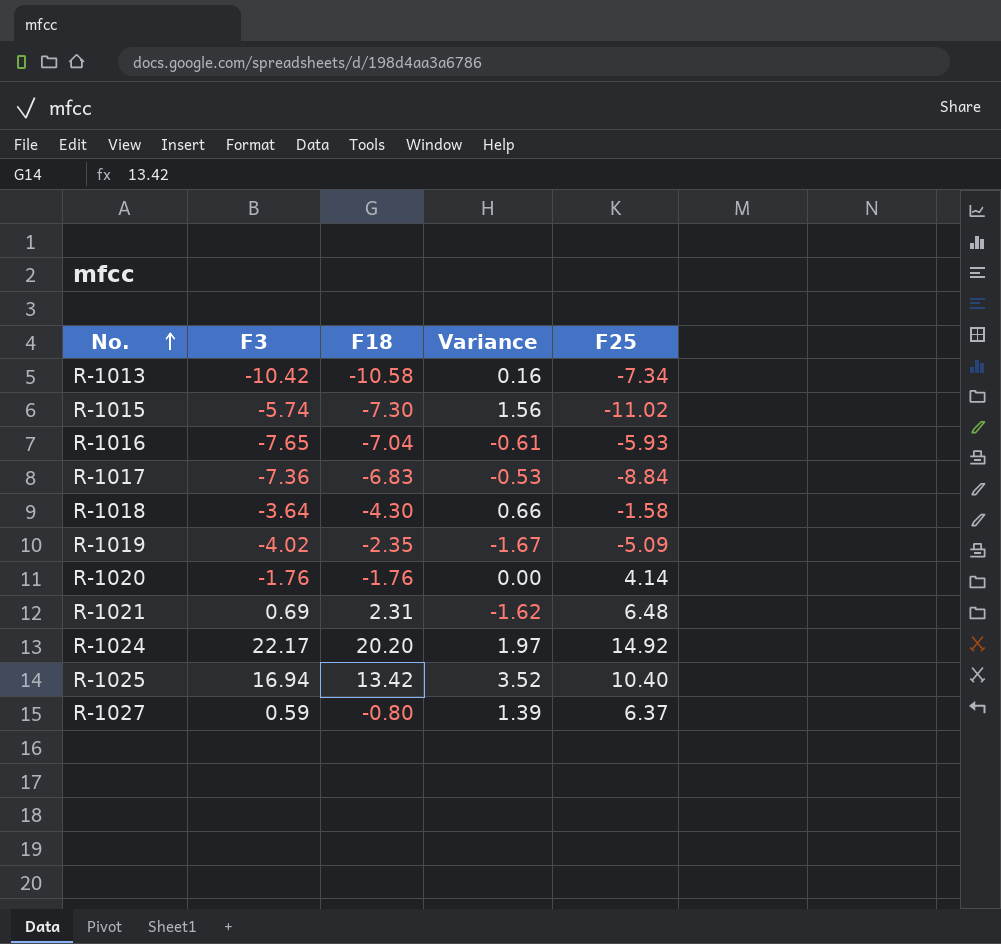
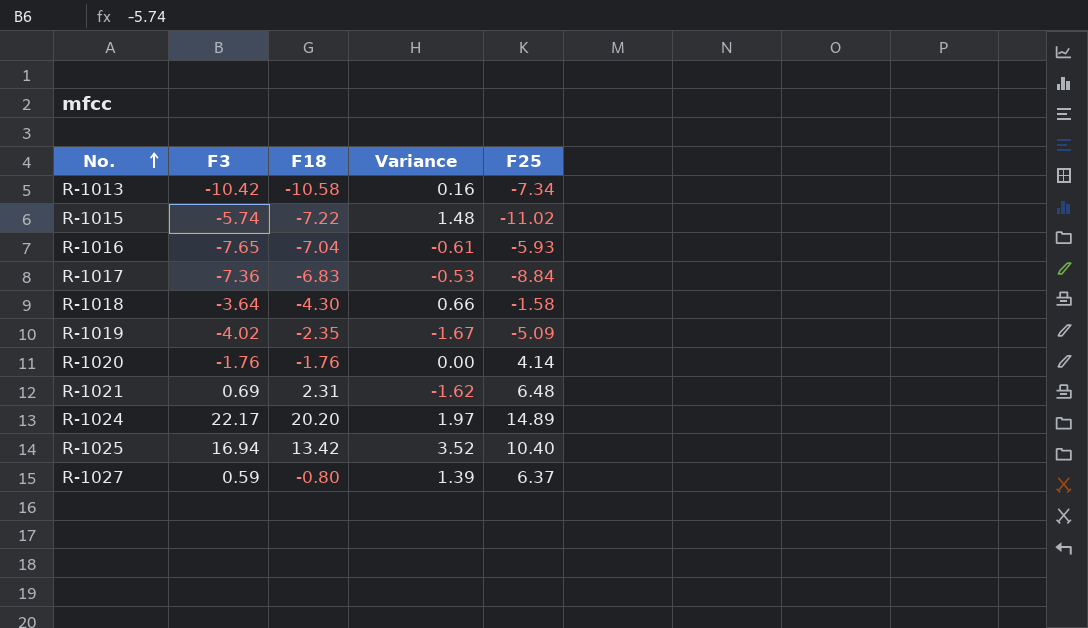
R-1015 | F18: -7.30 -> -7.22
R-1015 | Variance: 1.56 -> 1.48
R-1024 | F25: 14.92 -> 14.89

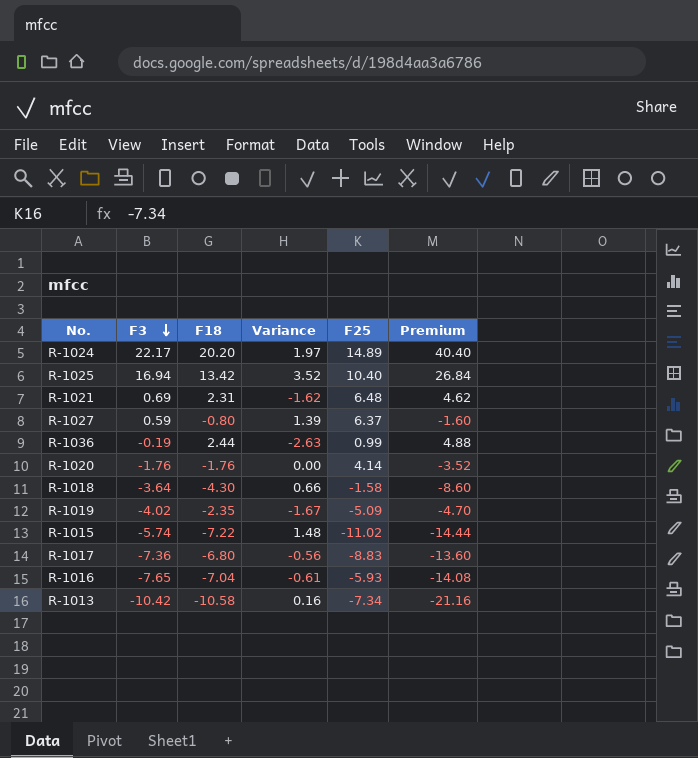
row order: No. ascending -> F3 descending
column Premium | formula: none -> [F18] * 2
row R-1036: none -> -0.19 | 2.44 | -2.63 | 0.99 | 4.88
R-1017 | F18: -6.83 -> -6.80
R-1017 | Variance: -0.53 -> -0.56
R-1017 | F25: -8.84 -> -8.83

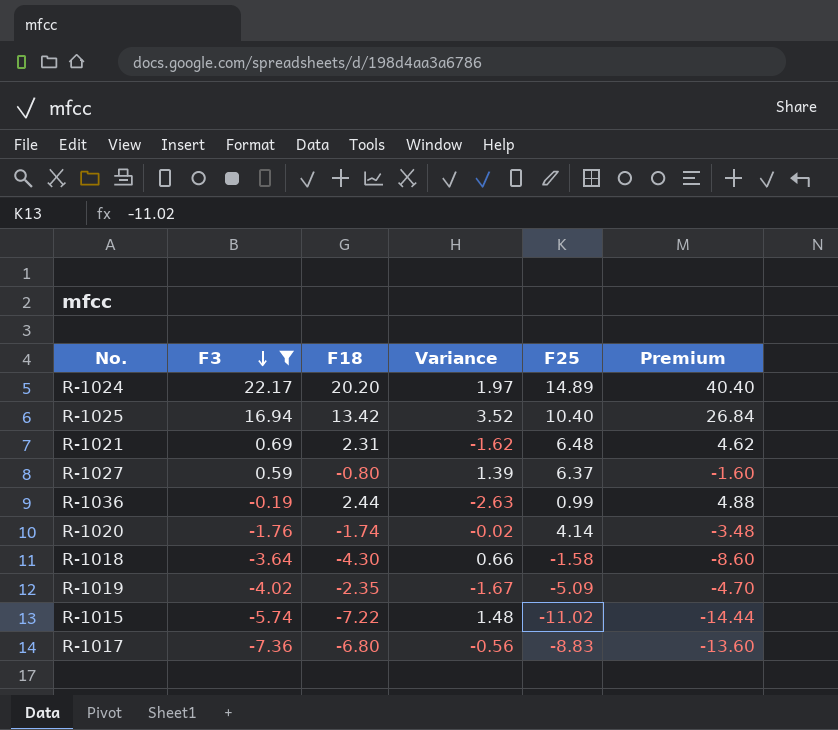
filter: none -> F3 >= -7.36
R-1020 | F18: -1.76 -> -1.74
R-1020 | Variance: 0.00 -> -0.02
R-1020 | Premium: -3.52 -> -3.48

